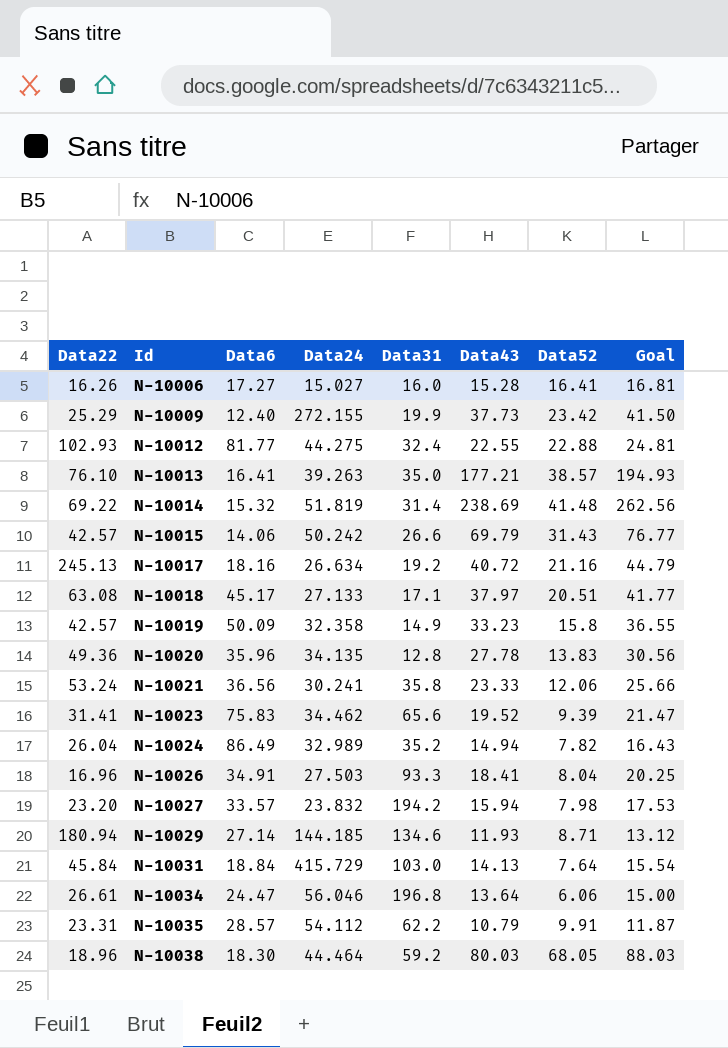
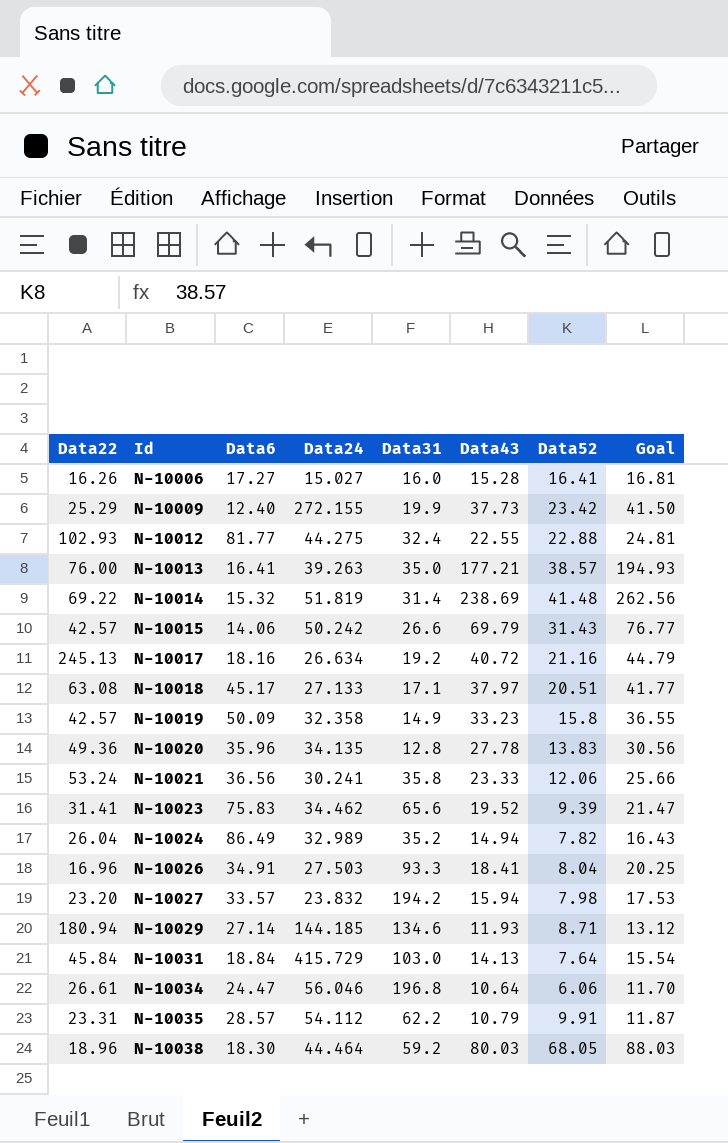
N-10013 | Data22: 76.10 -> 76.00
N-10034 | Data43: 13.64 -> 10.64
N-10034 | Goal: 15.00 -> 11.70

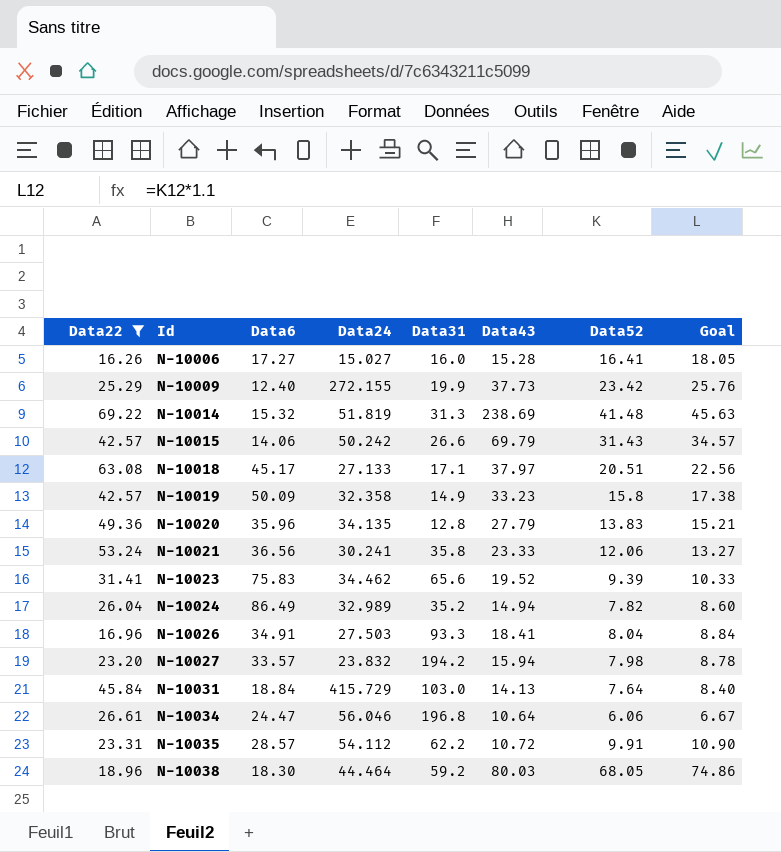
filter: none -> Data22 <= 69.22
column Goal | formula: [Data43] * 1.1 -> [Data52] * 1.1
N-10014 | Data31: 31.4 -> 31.3
N-10020 | Data43: 27.78 -> 27.79
N-10035 | Data43: 10.79 -> 10.72

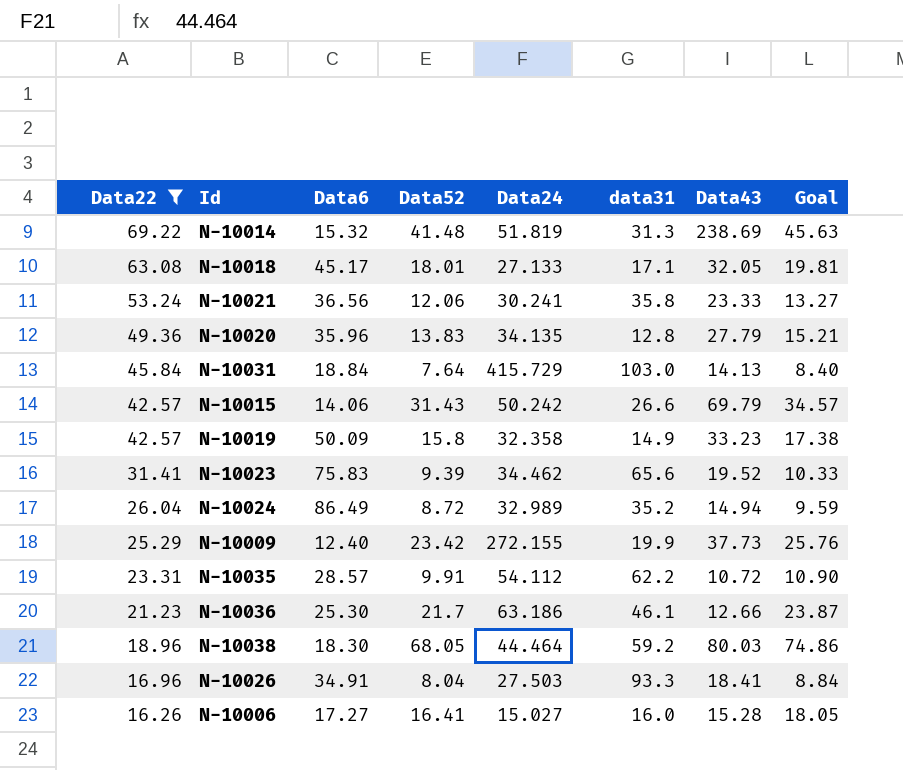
row order: Id ascending -> Data22 descending
column Data52 | position: 7 -> 4
column name: Data31 -> data31
row N-10027: 23.20 | 33.57 | 23.832 | 194.2 | 15.94 | 7.98 | 8.78 -> none
row N-10034: 26.61 | 24.47 | 56.046 | 196.8 | 10.64 | 6.06 | 6.67 -> none
N-10018 | Data52: 20.51 -> 18.01
N-10018 | Data43: 37.97 -> 32.05
N-10018 | Goal: 22.56 -> 19.81
N-10024 | Data52: 7.82 -> 8.72
N-10024 | Goal: 8.60 -> 9.59
row N-10036: none -> 21.23 | 25.30 | 21.7 | 63.186 | 46.1 | 12.66 | 23.87

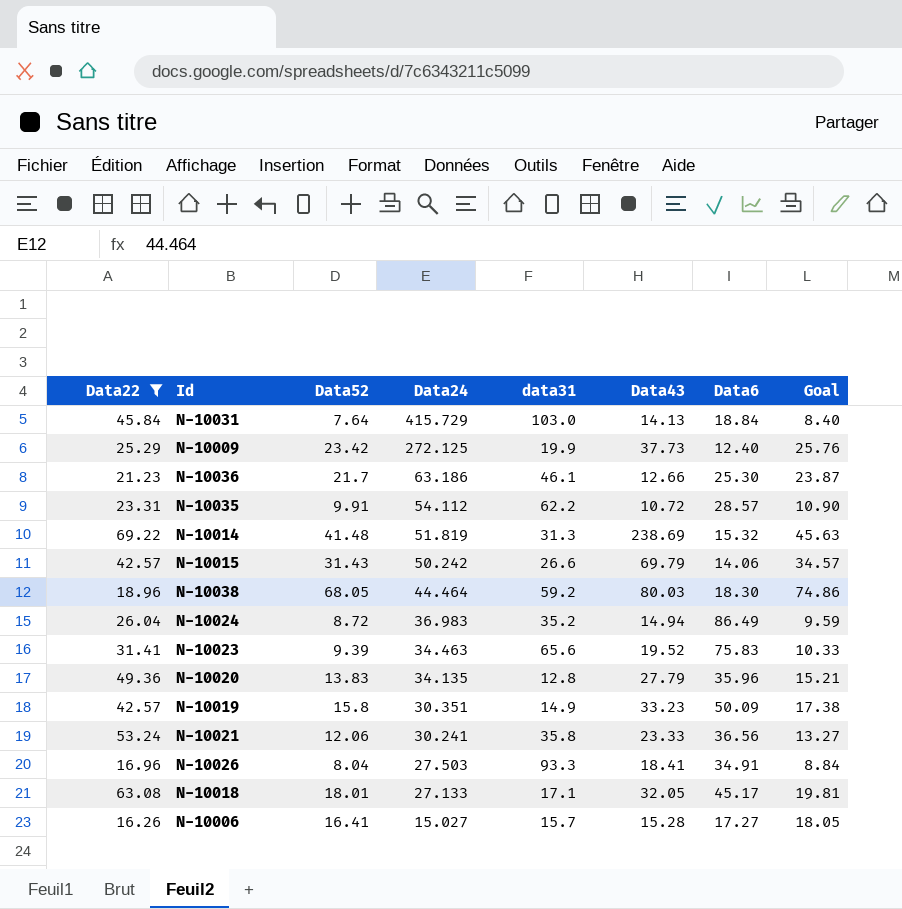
row order: Data22 descending -> Data24 descending
column Data6 | position: 3 -> 7
N-10009 | Data24: 272.155 -> 272.125
N-10024 | Data24: 32.989 -> 36.983
N-10023 | Data24: 34.462 -> 34.463
N-10019 | Data24: 32.358 -> 30.351
N-10006 | data31: 16.0 -> 15.7

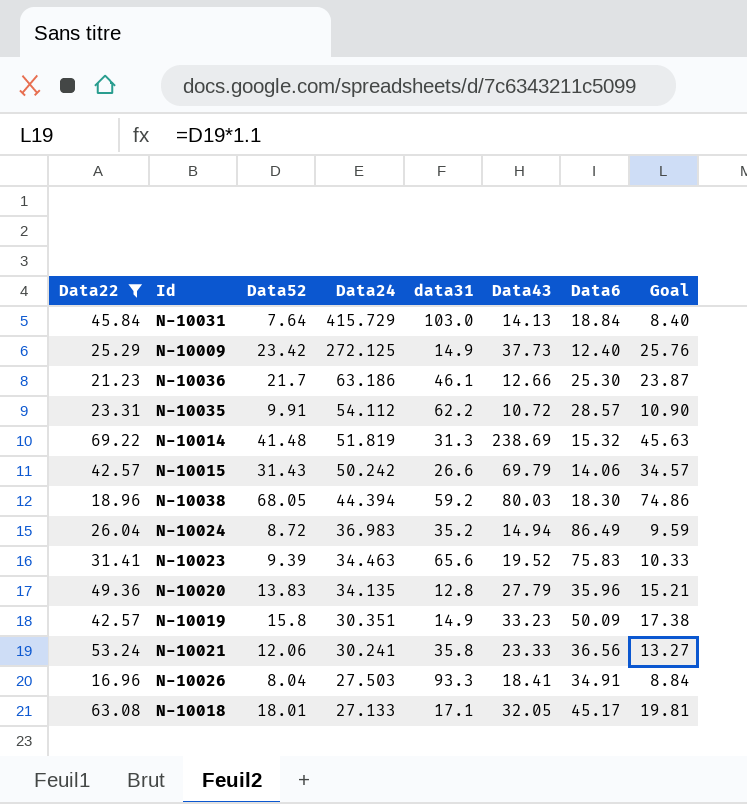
row N-10006: 16.26 | 16.41 | 15.027 | 15.7 | 15.28 | 17.27 | 18.05 -> none
N-10009 | data31: 19.9 -> 14.9
N-10038 | Data24: 44.464 -> 44.394

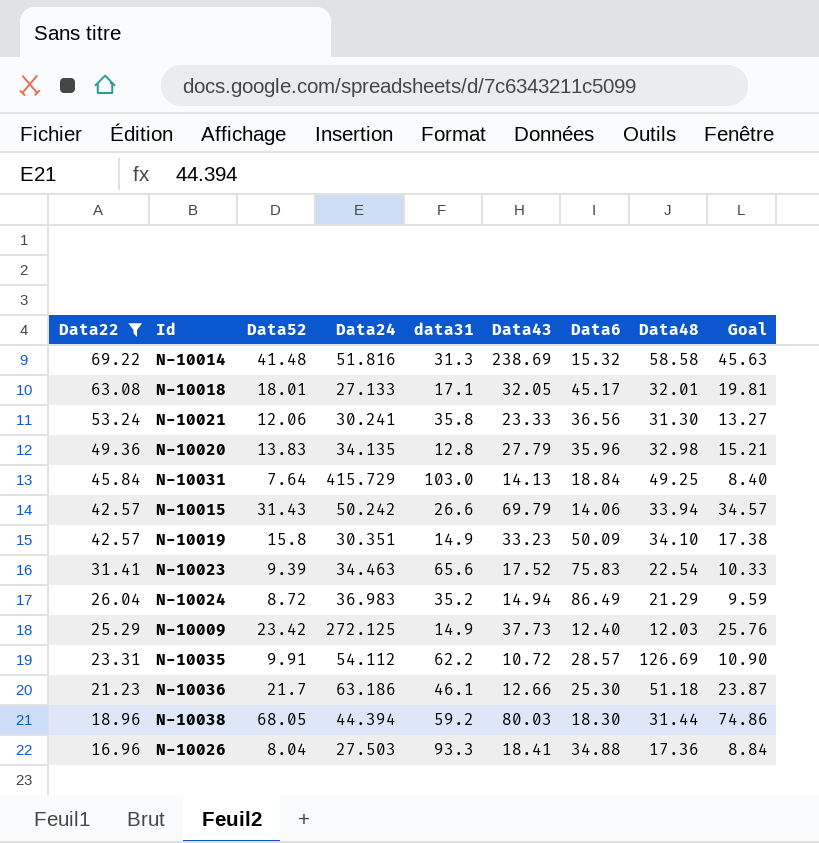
row order: Data24 descending -> Data22 descending
column Data48 | position: none -> 8
N-10014 | Data24: 51.819 -> 51.816
N-10023 | Data43: 19.52 -> 17.52
N-10026 | Data6: 34.91 -> 34.88

